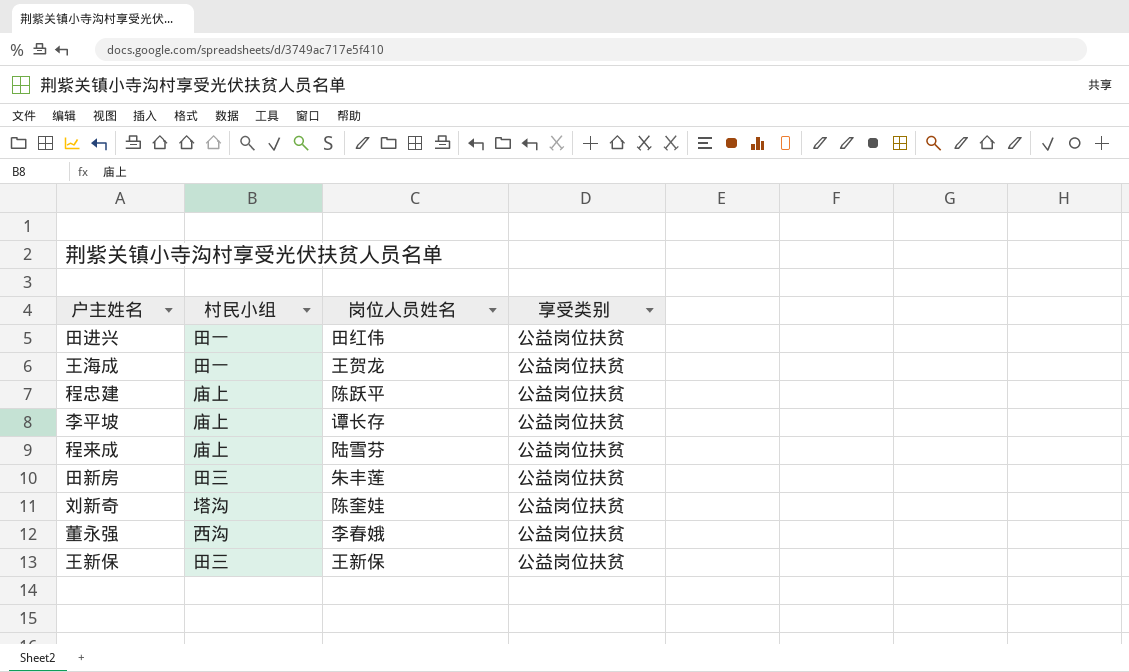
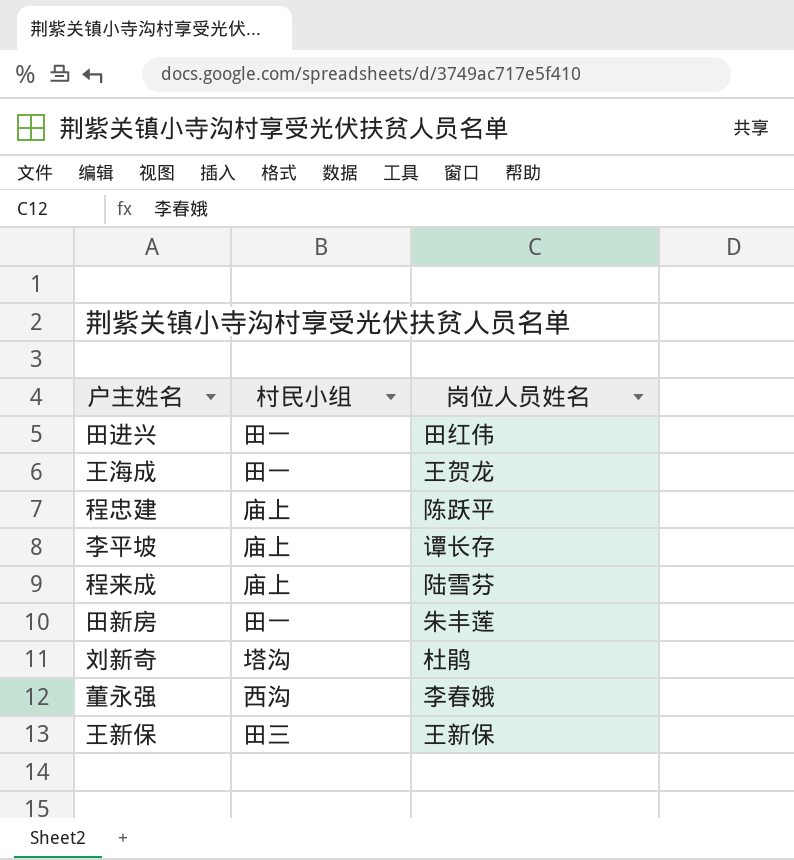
column 享受类别 | position: 4 -> none
田新房 | 村民小组: 田三 -> 田一
刘新奇 | 岗位人员姓名: 陈奎娃 -> 杜鹃

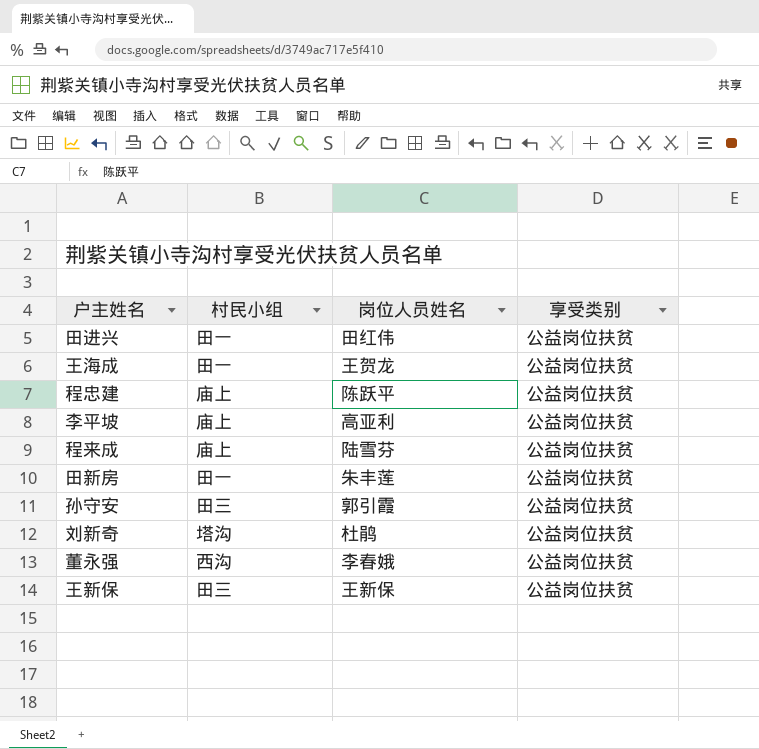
column 享受类别 | position: none -> 4
李平坡 | 岗位人员姓名: 谭长存 -> 高亚利
row 孙守安: none -> 田三 | 郭引霞 | 公益岗位扶贫

